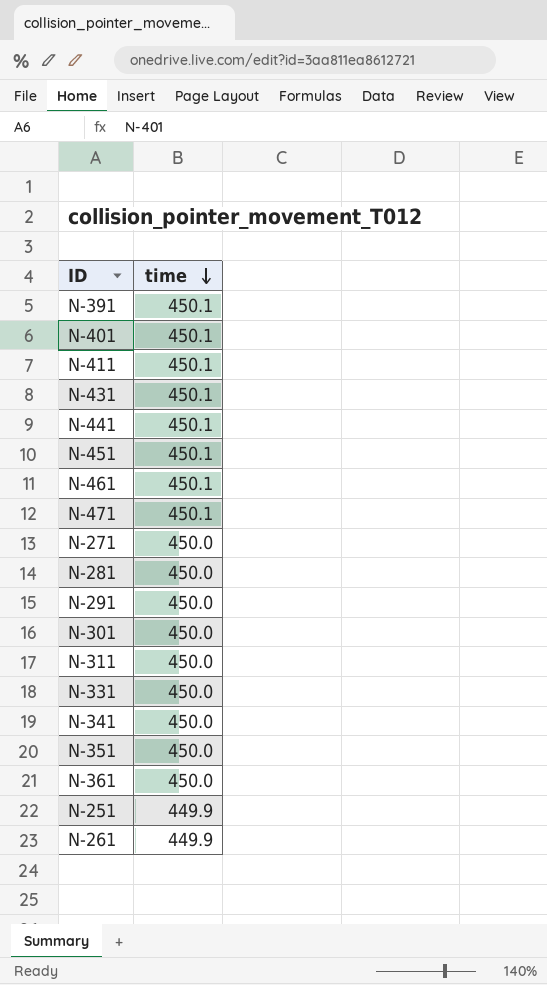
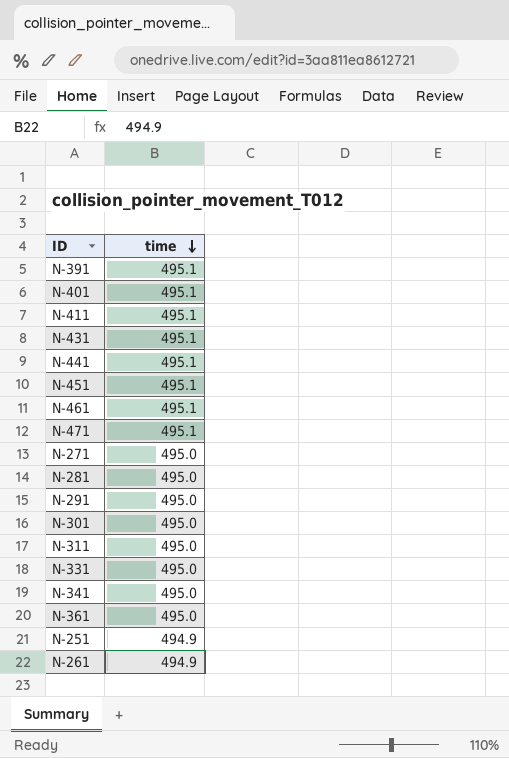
row N-351: 450.0 -> none
N-391 | time: 450.1 -> 495.1
N-401 | time: 450.1 -> 495.1
N-411 | time: 450.1 -> 495.1
N-431 | time: 450.1 -> 495.1
N-441 | time: 450.1 -> 495.1
N-451 | time: 450.1 -> 495.1
N-461 | time: 450.1 -> 495.1
N-471 | time: 450.1 -> 495.1
N-271 | time: 450.0 -> 495.0
N-281 | time: 450.0 -> 495.0
N-291 | time: 450.0 -> 495.0
N-301 | time: 450.0 -> 495.0
N-311 | time: 450.0 -> 495.0
N-331 | time: 450.0 -> 495.0
N-341 | time: 450.0 -> 495.0
N-361 | time: 450.0 -> 495.0
N-251 | time: 449.9 -> 494.9
N-261 | time: 449.9 -> 494.9

